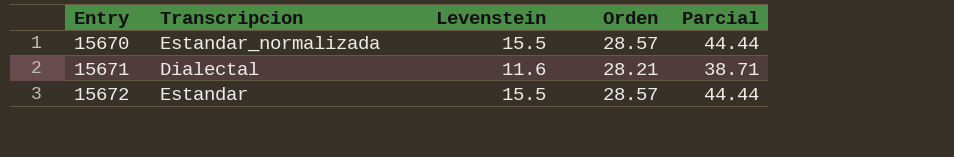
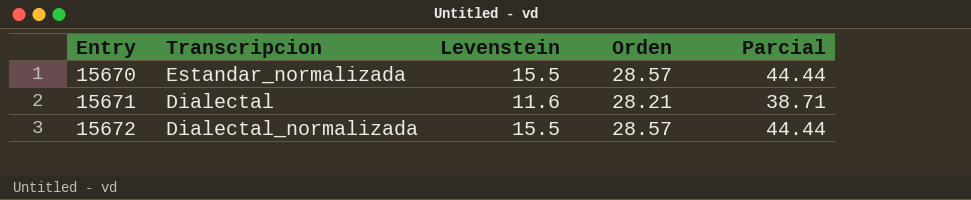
15672 | Transcripcion: Estandar -> Dialectal_normalizada

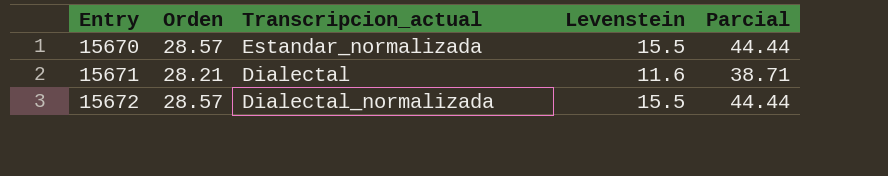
column Orden | position: 4 -> 2
column name: Transcripcion -> Transcripcion_actual

